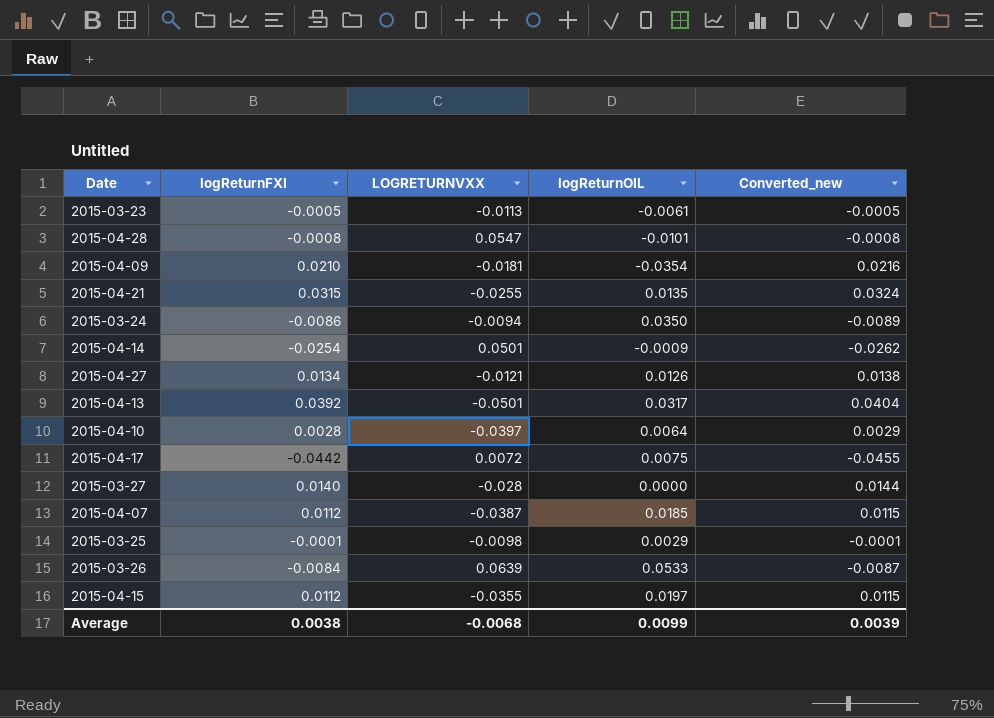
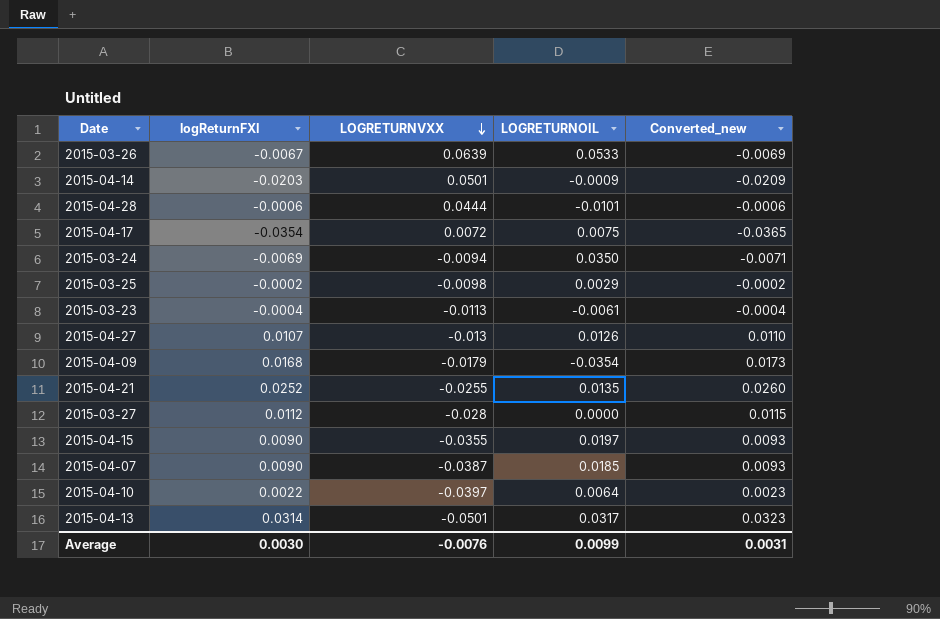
row order: none -> LOGRETURNVXX descending
column name: logReturnOIL -> LOGRETURNOIL
2015-03-26 | logReturnFXI: -0.0084 -> -0.0067
2015-03-26 | Converted_new: -0.0087 -> -0.0069
2015-04-14 | logReturnFXI: -0.0254 -> -0.0203
2015-04-14 | Converted_new: -0.0262 -> -0.0209
2015-04-28 | logReturnFXI: -0.0008 -> -0.0006
2015-04-28 | LOGRETURNVXX: 0.0547 -> 0.0444
2015-04-28 | Converted_new: -0.0008 -> -0.0006
2015-04-17 | logReturnFXI: -0.0442 -> -0.0354
2015-04-17 | Converted_new: -0.0455 -> -0.0365
2015-03-24 | logReturnFXI: -0.0086 -> -0.0069
2015-03-24 | Converted_new: -0.0089 -> -0.0071
2015-03-25 | logReturnFXI: -0.0001 -> -0.0002
2015-03-25 | Converted_new: -0.0001 -> -0.0002
2015-03-23 | logReturnFXI: -0.0005 -> -0.0004
2015-03-23 | Converted_new: -0.0005 -> -0.0004
2015-04-27 | logReturnFXI: 0.0134 -> 0.0107
2015-04-27 | LOGRETURNVXX: -0.0121 -> -0.013
2015-04-27 | Converted_new: 0.0138 -> 0.0110
2015-04-09 | logReturnFXI: 0.0210 -> 0.0168
2015-04-09 | LOGRETURNVXX: -0.0181 -> -0.0179
2015-04-09 | Converted_new: 0.0216 -> 0.0173
2015-04-21 | logReturnFXI: 0.0315 -> 0.0252
2015-04-21 | Converted_new: 0.0324 -> 0.0260
2015-03-27 | logReturnFXI: 0.0140 -> 0.0112
2015-03-27 | Converted_new: 0.0144 -> 0.0115
2015-04-15 | logReturnFXI: 0.0112 -> 0.0090
2015-04-15 | Converted_new: 0.0115 -> 0.0093
2015-04-07 | logReturnFXI: 0.0112 -> 0.0090
2015-04-07 | Converted_new: 0.0115 -> 0.0093
2015-04-10 | logReturnFXI: 0.0028 -> 0.0022
2015-04-10 | Converted_new: 0.0029 -> 0.0023
2015-04-13 | logReturnFXI: 0.0392 -> 0.0314
2015-04-13 | Converted_new: 0.0404 -> 0.0323
Average | logReturnFXI: 0.0038 -> 0.0030
Average | LOGRETURNVXX: -0.0068 -> -0.0076
Average | Converted_new: 0.0039 -> 0.0031

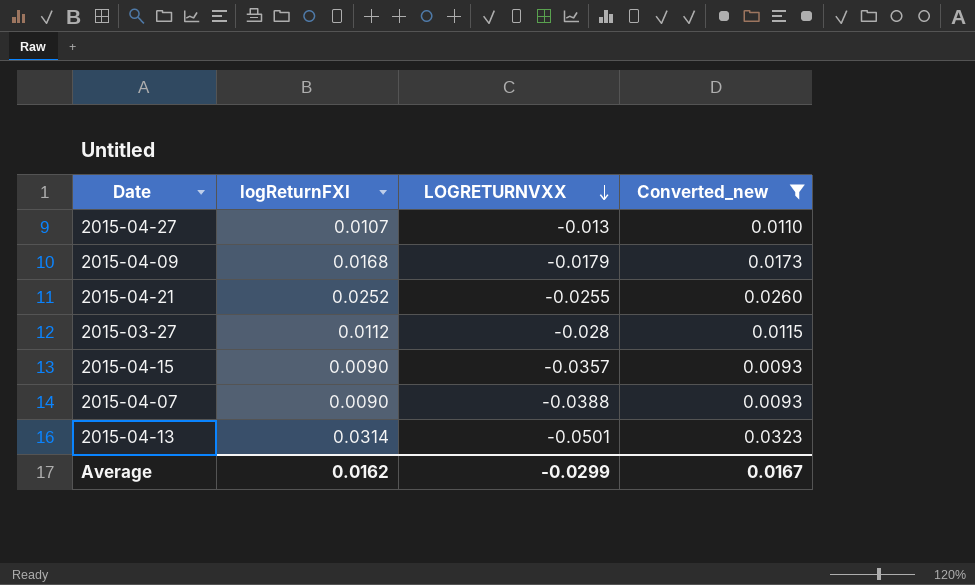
filter: none -> Converted_new >= 0.0093
column LOGRETURNOIL | position: 4 -> none
2015-04-15 | LOGRETURNVXX: -0.0355 -> -0.0357
2015-04-07 | LOGRETURNVXX: -0.0387 -> -0.0388
Average | logReturnFXI: 0.0030 -> 0.0162
Average | LOGRETURNVXX: -0.0076 -> -0.0299
Average | Converted_new: 0.0031 -> 0.0167

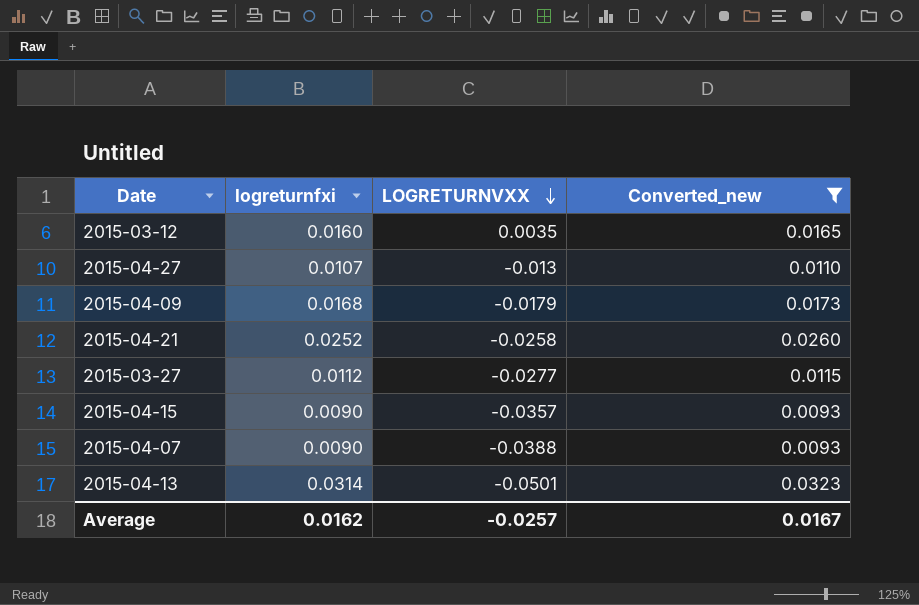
column name: logReturnFXI -> logreturnfxi
row 2015-03-12: none -> 0.0160 | 0.0035 | 0.0165
2015-04-21 | LOGRETURNVXX: -0.0255 -> -0.0258
2015-03-27 | LOGRETURNVXX: -0.028 -> -0.0277
Average | LOGRETURNVXX: -0.0299 -> -0.0257

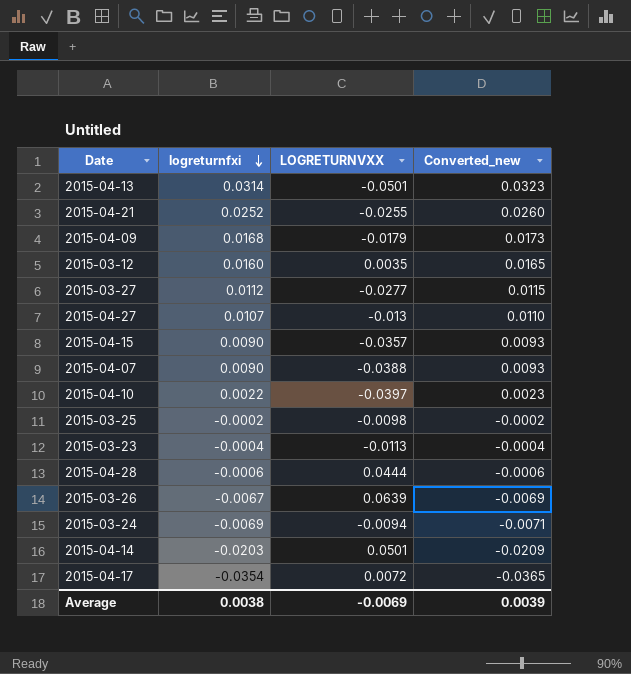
filter: Converted_new >= 0.0093 -> none
row order: LOGRETURNVXX descending -> logreturnfxi descending
2015-04-21 | LOGRETURNVXX: -0.0258 -> -0.0255
Average | logreturnfxi: 0.0162 -> 0.0038
Average | LOGRETURNVXX: -0.0257 -> -0.0069
Average | Converted_new: 0.0167 -> 0.0039

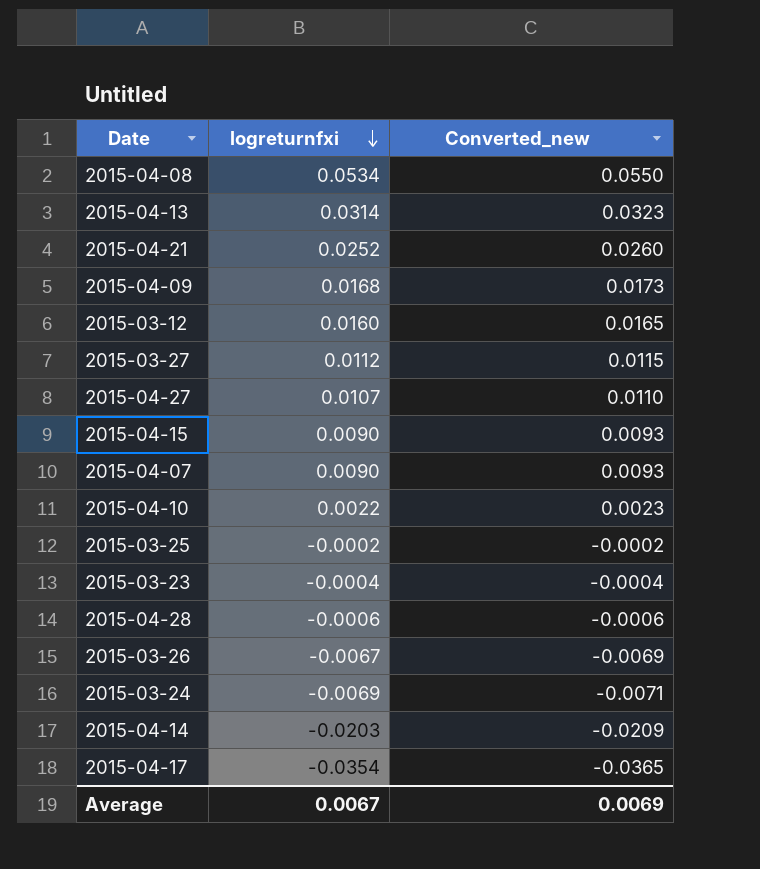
column LOGRETURNVXX | position: 3 -> none
row 2015-04-08: none -> 0.0534 | 0.0550
Average | logreturnfxi: 0.0038 -> 0.0067
Average | Converted_new: 0.0039 -> 0.0069

